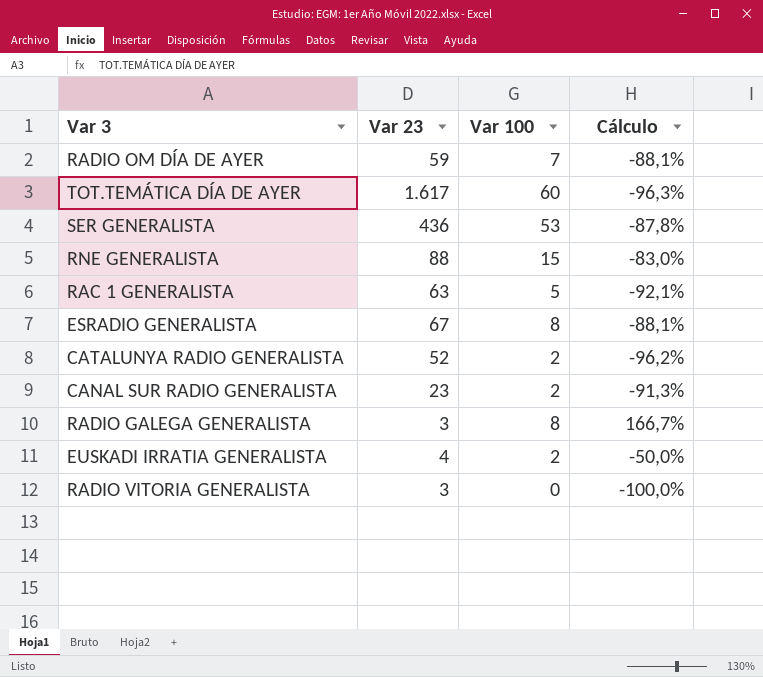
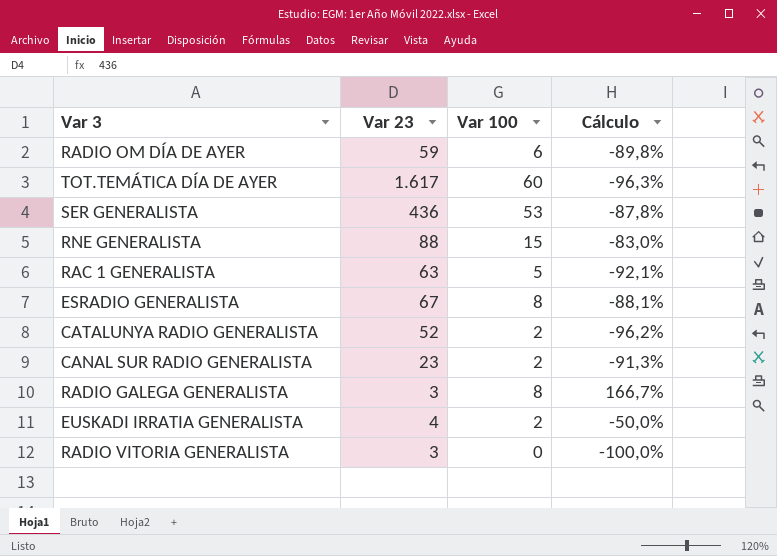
RADIO OM DÍA DE AYER | Var 100: 7 -> 6
RADIO OM DÍA DE AYER | Cálculo: -88,1% -> -89,8%

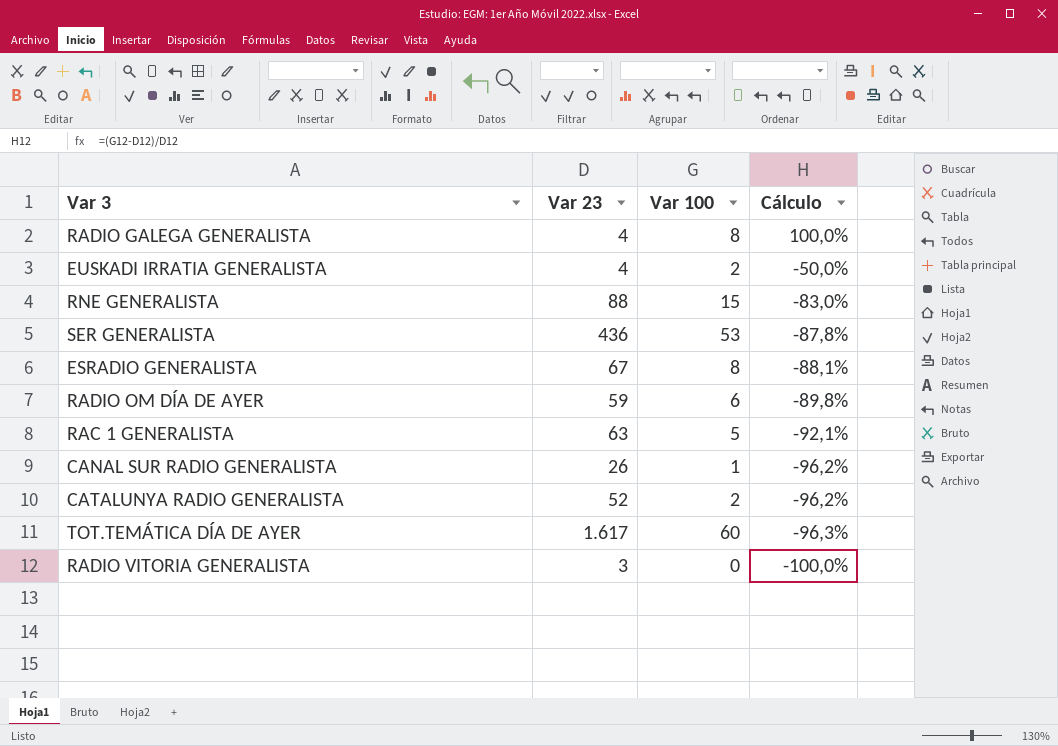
row order: none -> Cálculo descending
RADIO GALEGA GENERALISTA | Var 23: 3 -> 4
RADIO GALEGA GENERALISTA | Cálculo: 166,7% -> 100,0%
CANAL SUR RADIO GENERALISTA | Var 23: 23 -> 26
CANAL SUR RADIO GENERALISTA | Var 100: 2 -> 1
CANAL SUR RADIO GENERALISTA | Cálculo: -91,3% -> -96,2%

